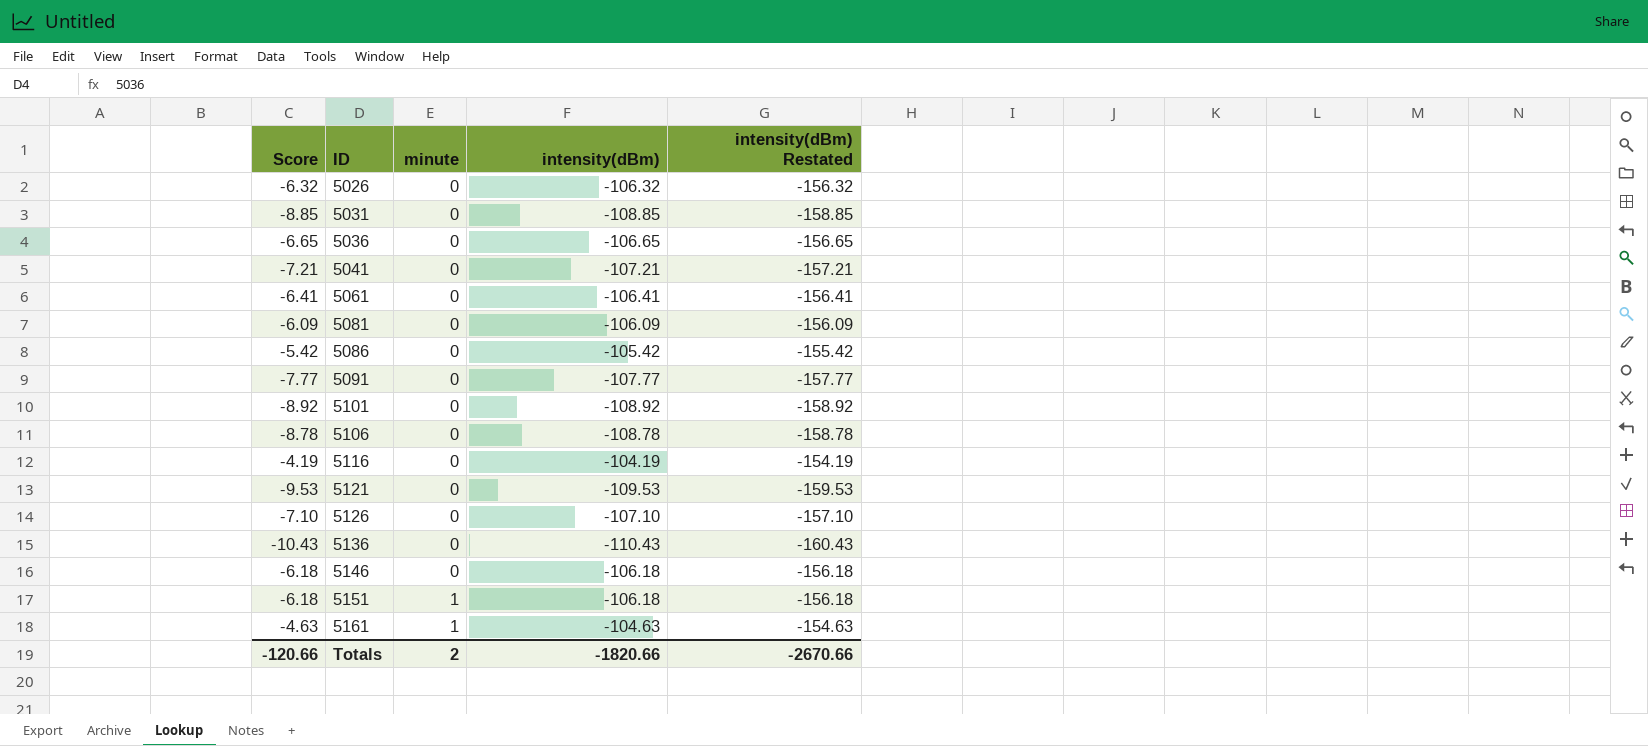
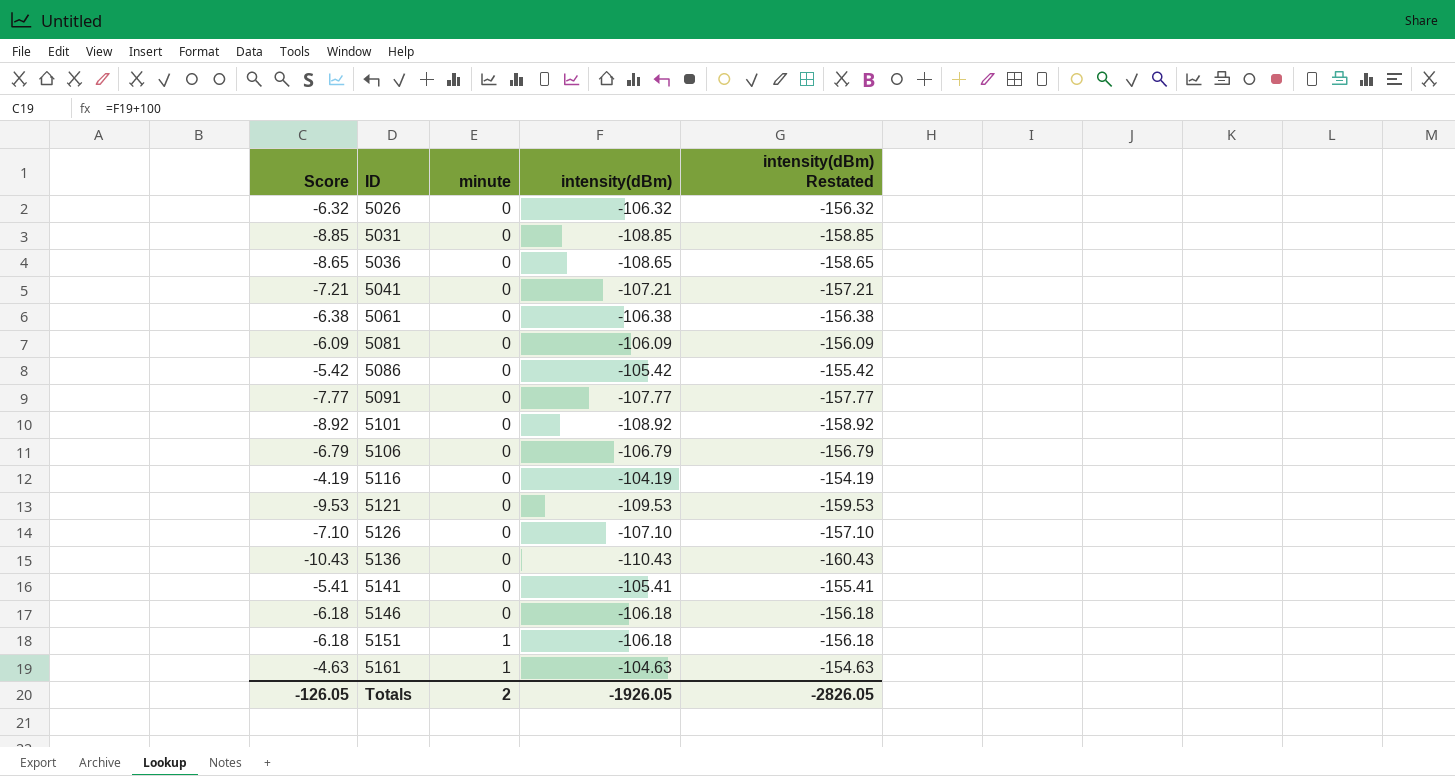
5036 | Score: -6.65 -> -8.65
5036 | intensity(dBm): -106.65 -> -108.65
5036 | intensity(dBm) Restated: -156.65 -> -158.65
5061 | Score: -6.41 -> -6.38
5061 | intensity(dBm): -106.41 -> -106.38
5061 | intensity(dBm) Restated: -156.41 -> -156.38
5106 | Score: -8.78 -> -6.79
5106 | intensity(dBm): -108.78 -> -106.79
5106 | intensity(dBm) Restated: -158.78 -> -156.79
row 5141: none -> -5.41 | 0 | -105.41 | -155.41
Totals | Score: -120.66 -> -126.05
Totals | intensity(dBm): -1820.66 -> -1926.05
Totals | intensity(dBm) Restated: -2670.66 -> -2826.05

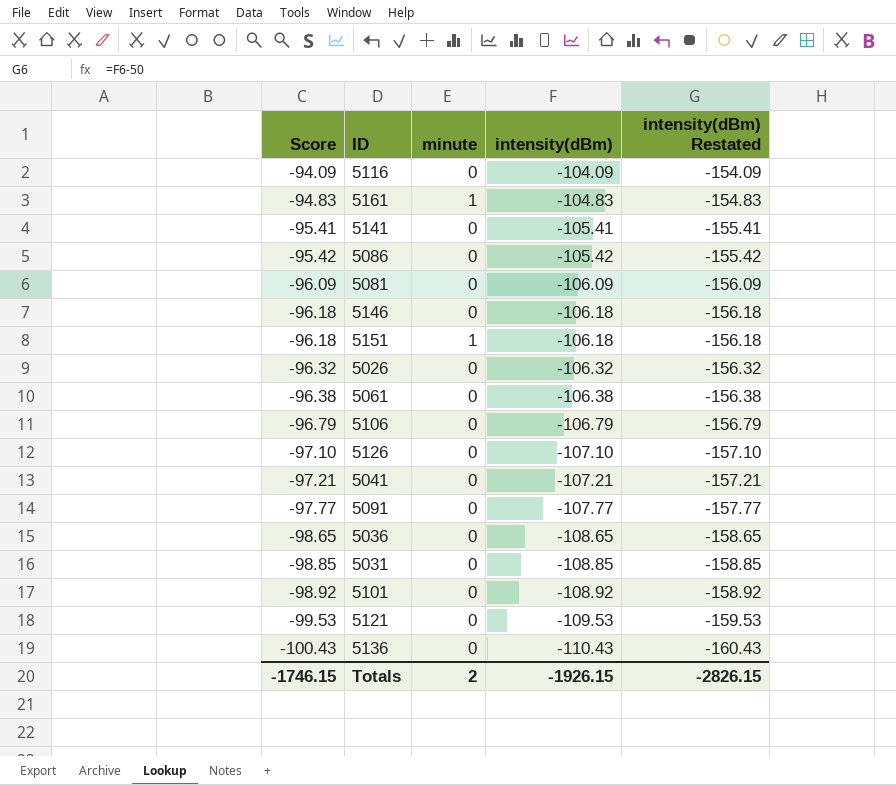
row order: ID ascending -> Score descending
column Score | formula: [intensity(dBm)] + 100 -> [intensity(dBm)] + 10
5116 | intensity(dBm): -104.19 -> -104.09
5116 | intensity(dBm) Restated: -154.19 -> -154.09
5161 | intensity(dBm): -104.63 -> -104.83
5161 | intensity(dBm) Restated: -154.63 -> -154.83
Totals | Score: -126.05 -> -1746.15
Totals | intensity(dBm): -1926.05 -> -1926.15
Totals | intensity(dBm) Restated: -2826.05 -> -2826.15

